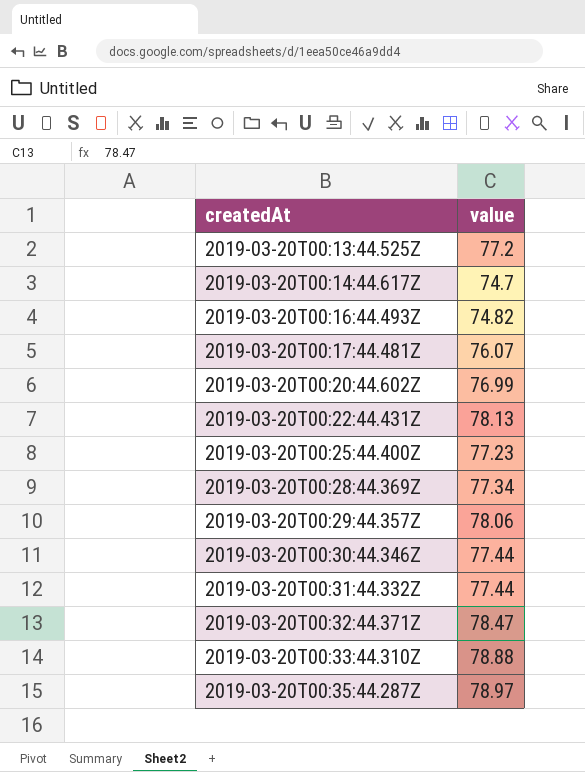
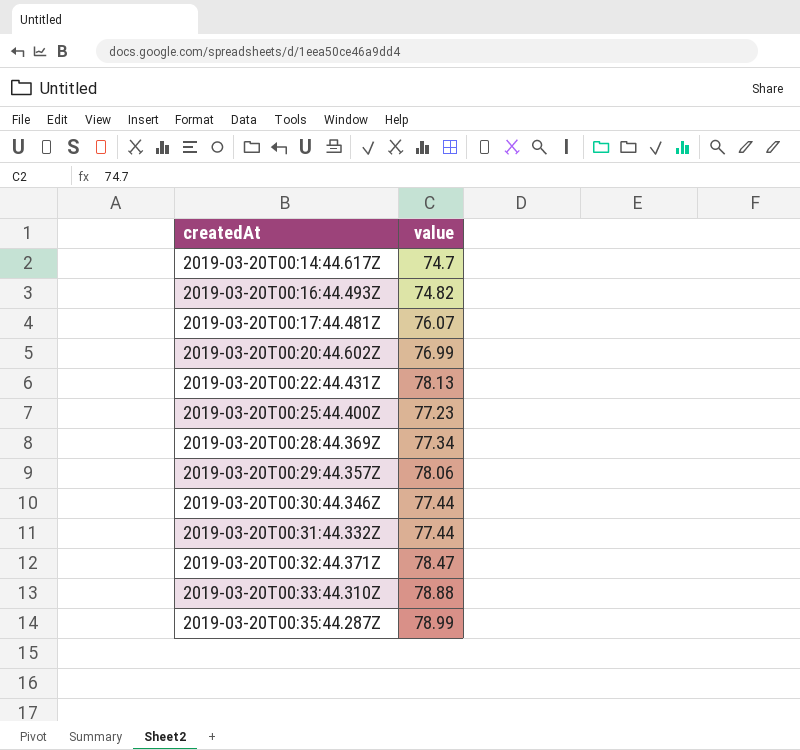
row 2019-03-20T00:13:44.525Z: 77.2 -> none
2019-03-20T00:35:44.287Z | value: 78.97 -> 78.99

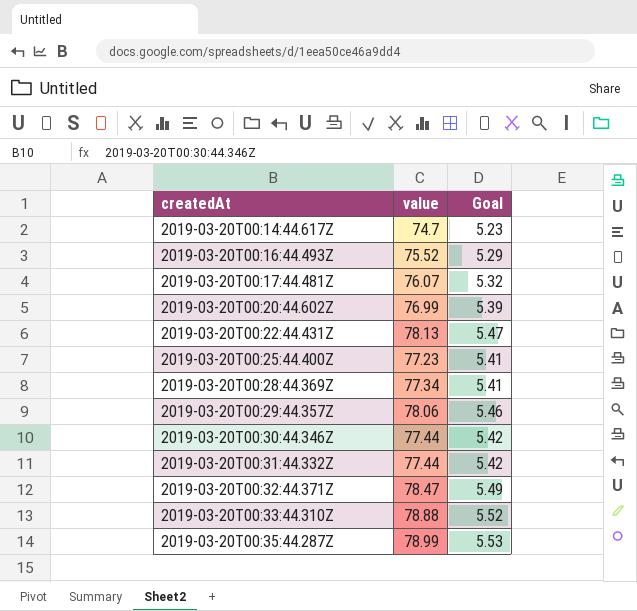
column Goal | formula: none -> [value] * 0.07
2019-03-20T00:16:44.493Z | value: 74.82 -> 75.52

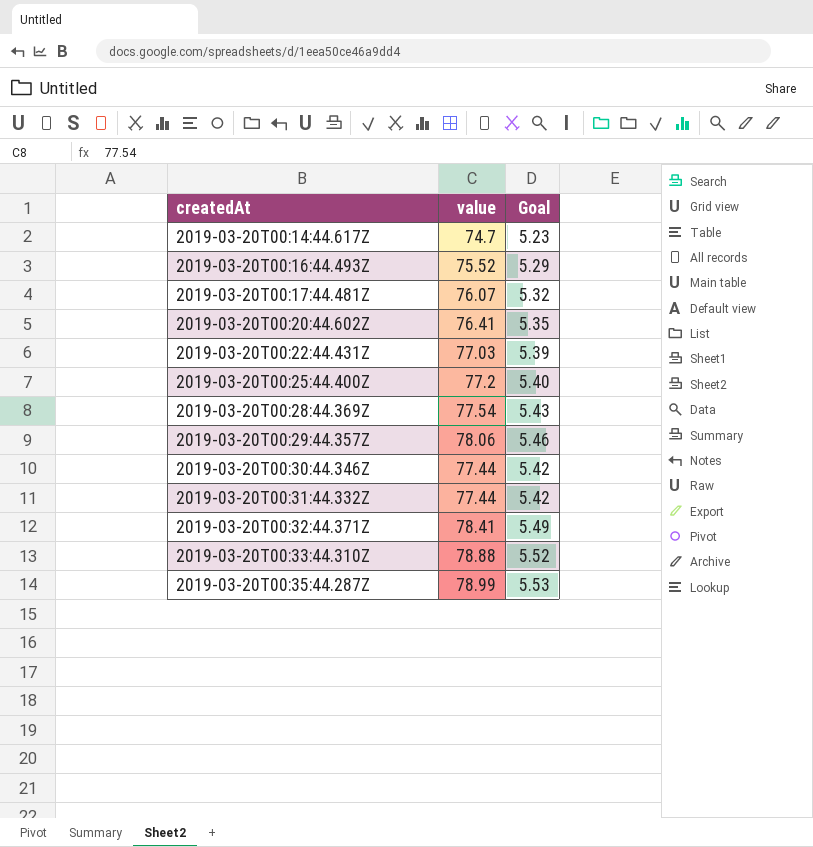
2019-03-20T00:20:44.602Z | value: 76.99 -> 76.41
2019-03-20T00:20:44.602Z | Goal: 5.39 -> 5.35
2019-03-20T00:22:44.431Z | value: 78.13 -> 77.03
2019-03-20T00:22:44.431Z | Goal: 5.47 -> 5.39
2019-03-20T00:25:44.400Z | value: 77.23 -> 77.2
2019-03-20T00:25:44.400Z | Goal: 5.41 -> 5.40
2019-03-20T00:28:44.369Z | value: 77.34 -> 77.54
2019-03-20T00:28:44.369Z | Goal: 5.41 -> 5.43
2019-03-20T00:32:44.371Z | value: 78.47 -> 78.41

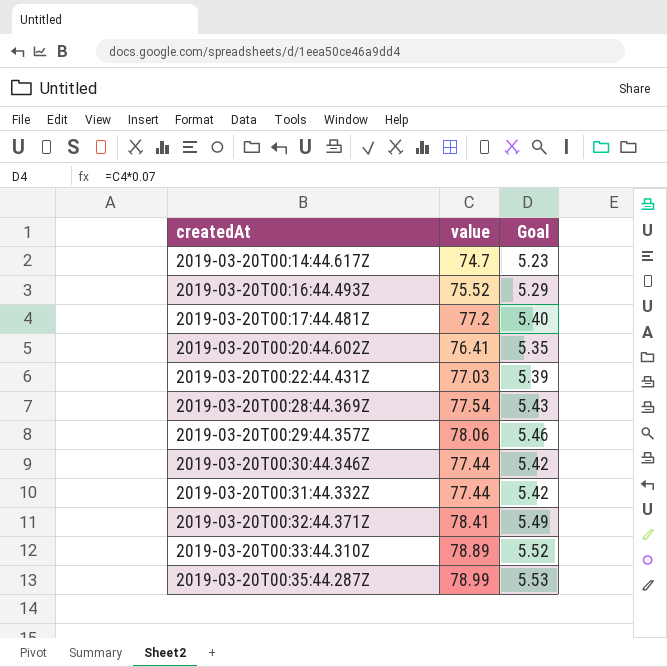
row 2019-03-20T00:25:44.400Z: 77.2 | 5.40 -> none
2019-03-20T00:17:44.481Z | value: 76.07 -> 77.2
2019-03-20T00:17:44.481Z | Goal: 5.32 -> 5.40
2019-03-20T00:33:44.310Z | value: 78.88 -> 78.89

